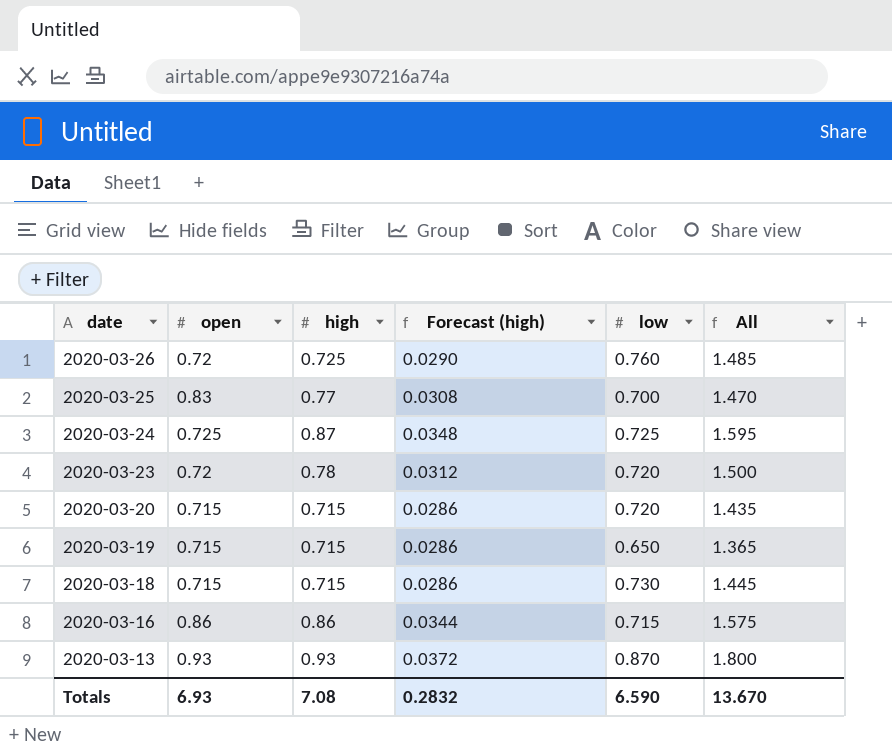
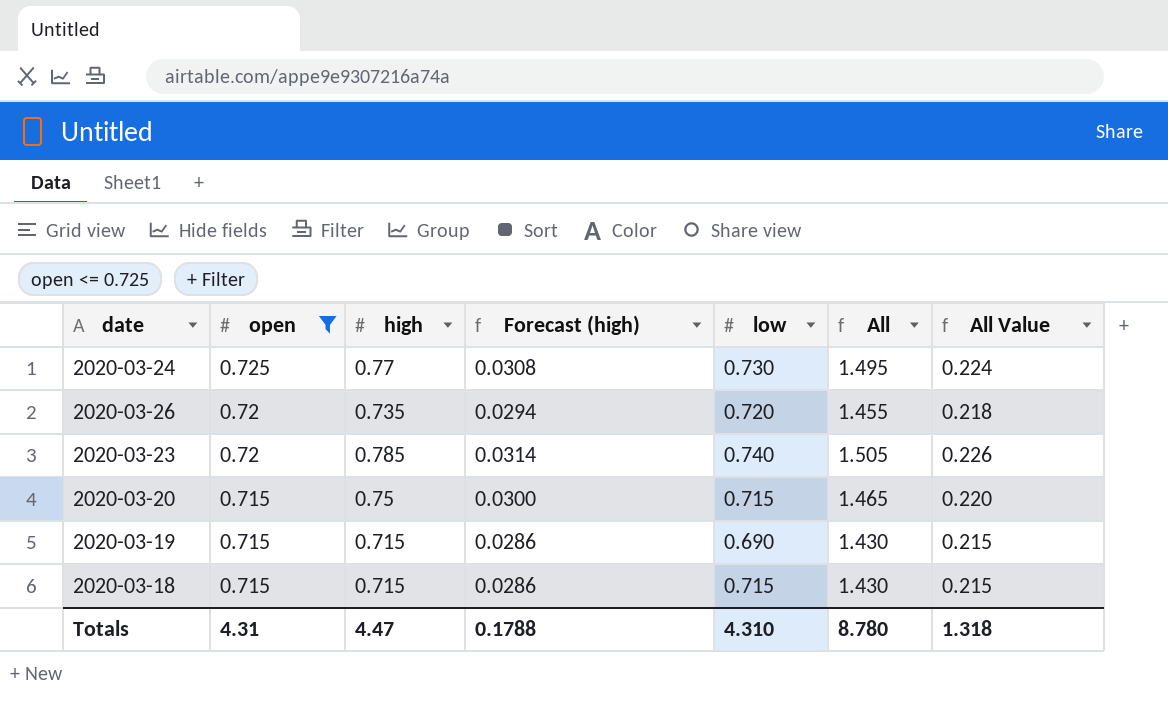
filter: none -> open <= 0.725
row order: date descending -> open descending
column All | formula: [high] + [low] -> [open] + [high]
column All Value | formula: none -> [All] * 0.15
2020-03-24 | high: 0.87 -> 0.77
2020-03-24 | Forecast (high): 0.0348 -> 0.0308
2020-03-24 | low: 0.725 -> 0.730
2020-03-26 | high: 0.725 -> 0.735
2020-03-26 | Forecast (high): 0.0290 -> 0.0294
2020-03-26 | low: 0.760 -> 0.720
2020-03-23 | high: 0.78 -> 0.785
2020-03-23 | Forecast (high): 0.0312 -> 0.0314
2020-03-23 | low: 0.720 -> 0.740
2020-03-20 | high: 0.715 -> 0.75
2020-03-20 | Forecast (high): 0.0286 -> 0.0300
2020-03-20 | low: 0.720 -> 0.715
2020-03-19 | low: 0.650 -> 0.690
2020-03-18 | low: 0.730 -> 0.715
Totals | open: 6.93 -> 4.31
Totals | high: 7.08 -> 4.47
Totals | Forecast (high): 0.2832 -> 0.1788
Totals | low: 6.590 -> 4.310
Totals | All: 13.670 -> 8.780

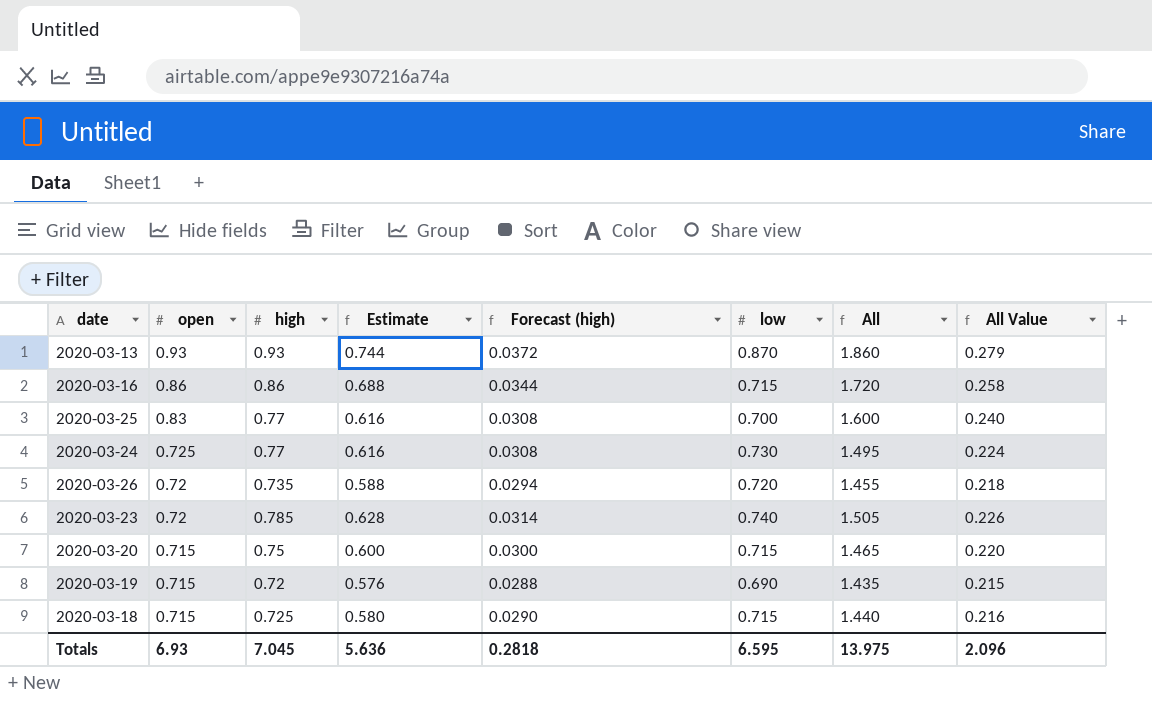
filter: open <= 0.725 -> none
column Estimate | formula: none -> [high] * 0.8
2020-03-19 | high: 0.715 -> 0.72
2020-03-19 | Forecast (high): 0.0286 -> 0.0288
2020-03-19 | All: 1.430 -> 1.435
2020-03-18 | high: 0.715 -> 0.725
2020-03-18 | Forecast (high): 0.0286 -> 0.0290
2020-03-18 | All: 1.430 -> 1.440
2020-03-18 | All Value: 0.215 -> 0.216
Totals | open: 4.31 -> 6.93
Totals | high: 4.47 -> 7.045
Totals | Forecast (high): 0.1788 -> 0.2818
Totals | low: 4.310 -> 6.595
Totals | All: 8.780 -> 13.975
Totals | All Value: 1.318 -> 2.096

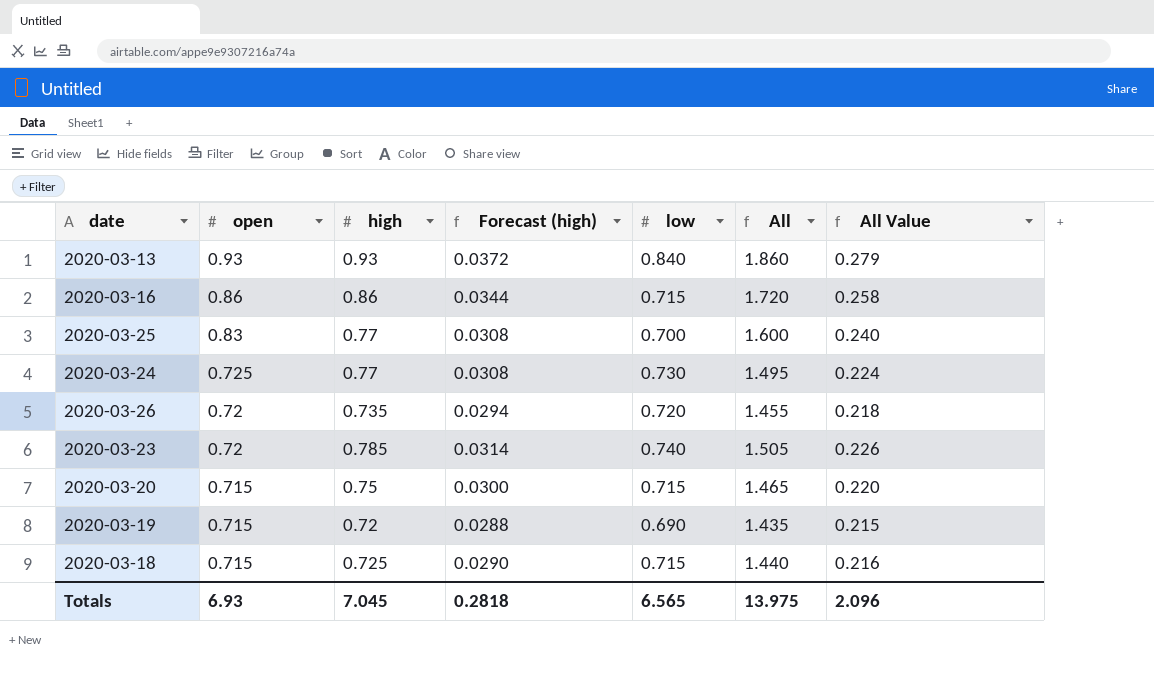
column Estimate | formula: [high] * 0.8 -> none
2020-03-13 | low: 0.870 -> 0.840
Totals | low: 6.595 -> 6.565

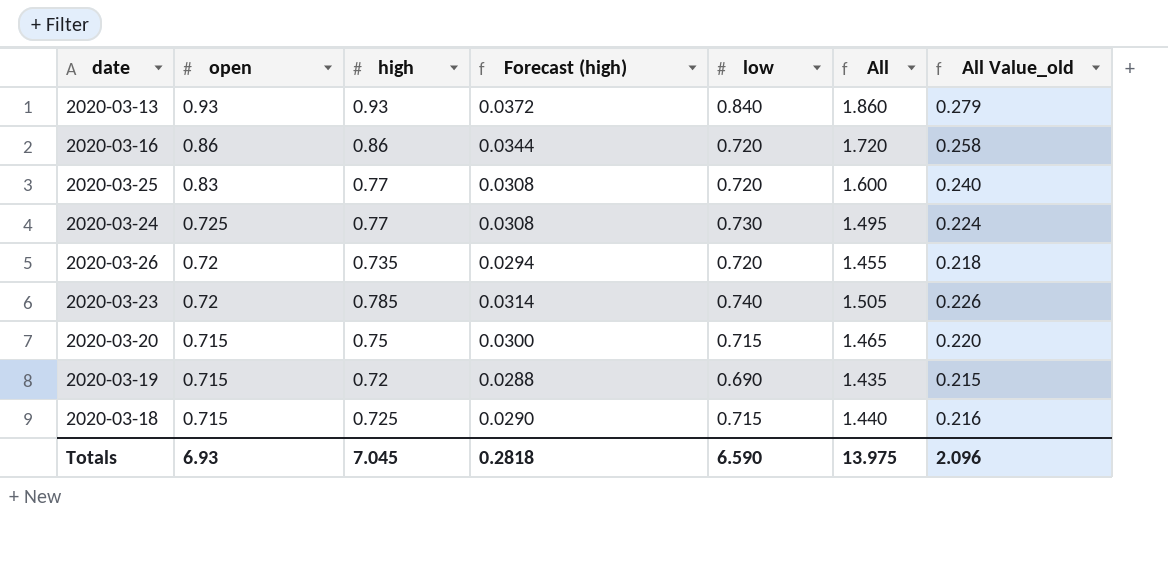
column name: All Value -> All Value_old
2020-03-16 | low: 0.715 -> 0.720
2020-03-25 | low: 0.700 -> 0.720
Totals | low: 6.565 -> 6.590

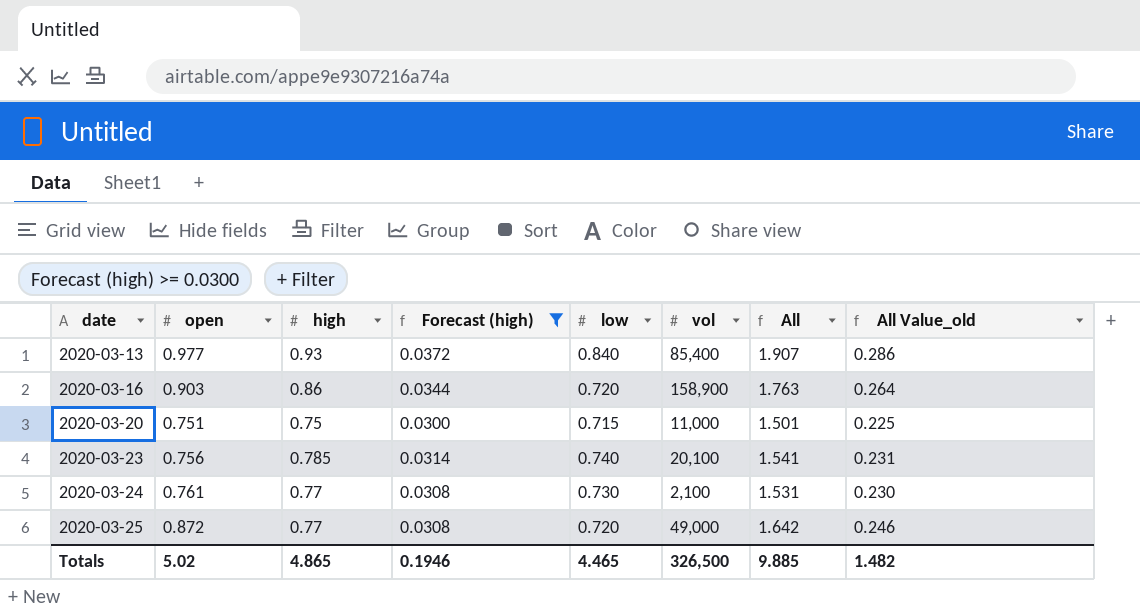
filter: none -> Forecast (high) >= 0.0300
row order: open descending -> date ascending
column vol | position: none -> 6
2020-03-13 | open: 0.93 -> 0.977
2020-03-13 | All: 1.860 -> 1.907
2020-03-13 | All Value_old: 0.279 -> 0.286
2020-03-16 | open: 0.86 -> 0.903
2020-03-16 | All: 1.720 -> 1.763
2020-03-16 | All Value_old: 0.258 -> 0.264
2020-03-20 | open: 0.715 -> 0.751
2020-03-20 | All: 1.465 -> 1.501
2020-03-20 | All Value_old: 0.220 -> 0.225
2020-03-23 | open: 0.72 -> 0.756
2020-03-23 | All: 1.505 -> 1.541
2020-03-23 | All Value_old: 0.226 -> 0.231
2020-03-24 | open: 0.725 -> 0.761
2020-03-24 | All: 1.495 -> 1.531
2020-03-24 | All Value_old: 0.224 -> 0.230
2020-03-25 | open: 0.83 -> 0.872
2020-03-25 | All: 1.600 -> 1.642
2020-03-25 | All Value_old: 0.240 -> 0.246
Totals | open: 6.93 -> 5.02
Totals | high: 7.045 -> 4.865
Totals | Forecast (high): 0.2818 -> 0.1946
Totals | low: 6.590 -> 4.465
Totals | All: 13.975 -> 9.885
Totals | All Value_old: 2.096 -> 1.482

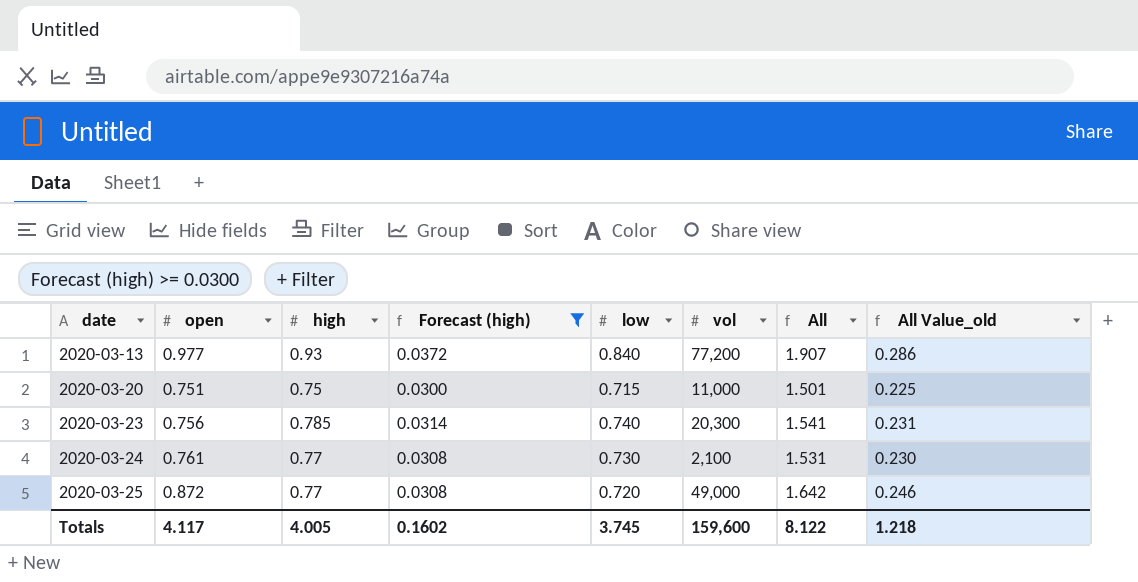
row 2020-03-16: 0.903 | 0.86 | 0.0344 | 0.720 | 158,900 | 1.763 | 0.264 -> none
2020-03-13 | vol: 85,400 -> 77,200
2020-03-23 | vol: 20,100 -> 20,300
Totals | open: 5.02 -> 4.117
Totals | high: 4.865 -> 4.005
Totals | Forecast (high): 0.1946 -> 0.1602
Totals | low: 4.465 -> 3.745
Totals | vol: 326,500 -> 159,600
Totals | All: 9.885 -> 8.122
Totals | All Value_old: 1.482 -> 1.218

